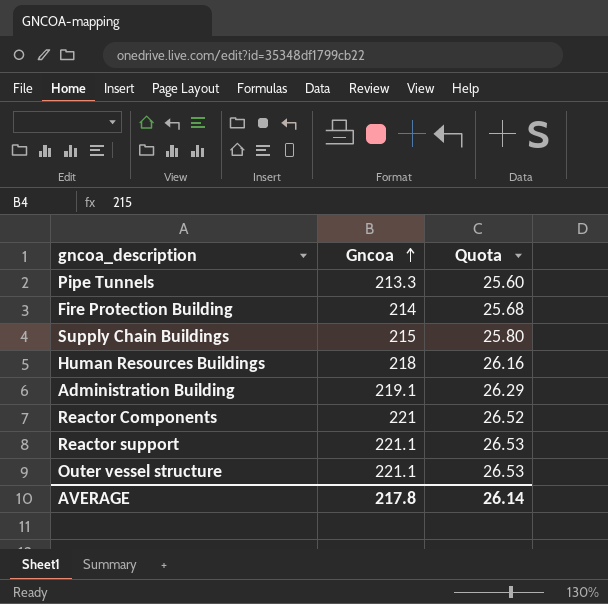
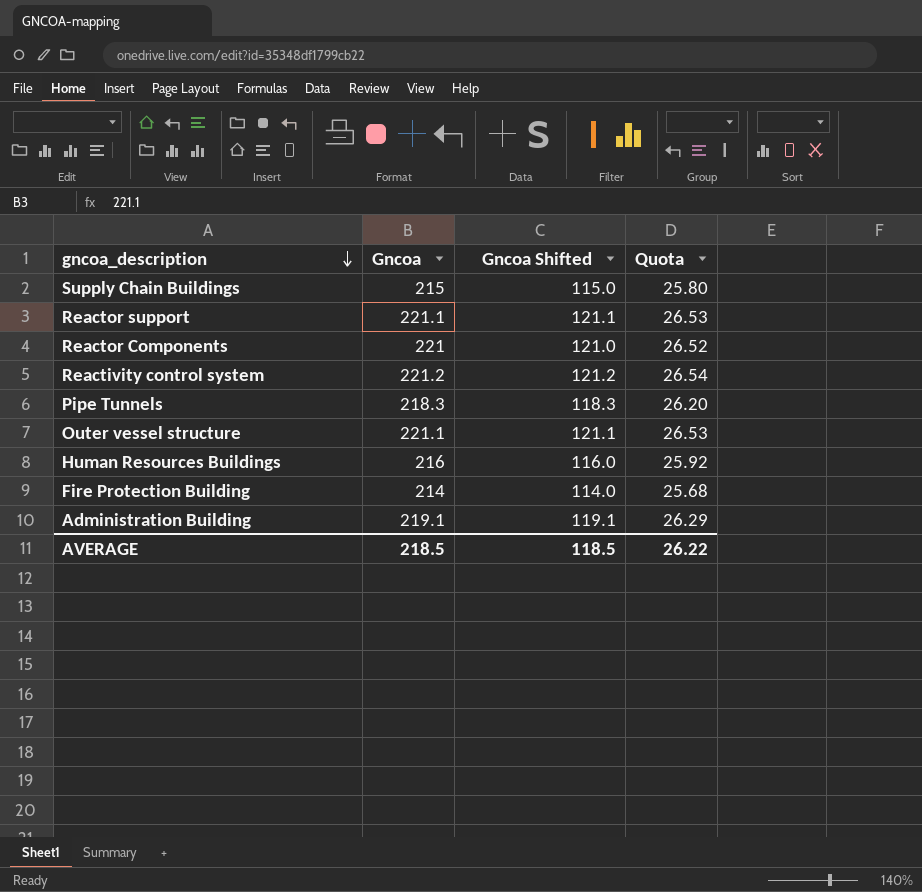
row order: Gncoa ascending -> gncoa_description descending
column Gncoa Shifted | formula: none -> [Gncoa] - 100
row Reactivity control system: none -> 221.2 | 121.2 | 26.54
Pipe Tunnels | Gncoa: 213.3 -> 218.3
Pipe Tunnels | Quota: 25.60 -> 26.20
Human Resources Buildings | Gncoa: 218 -> 216
Human Resources Buildings | Quota: 26.16 -> 25.92
AVERAGE | Gncoa: 217.8 -> 218.5
AVERAGE | Quota: 26.14 -> 26.22

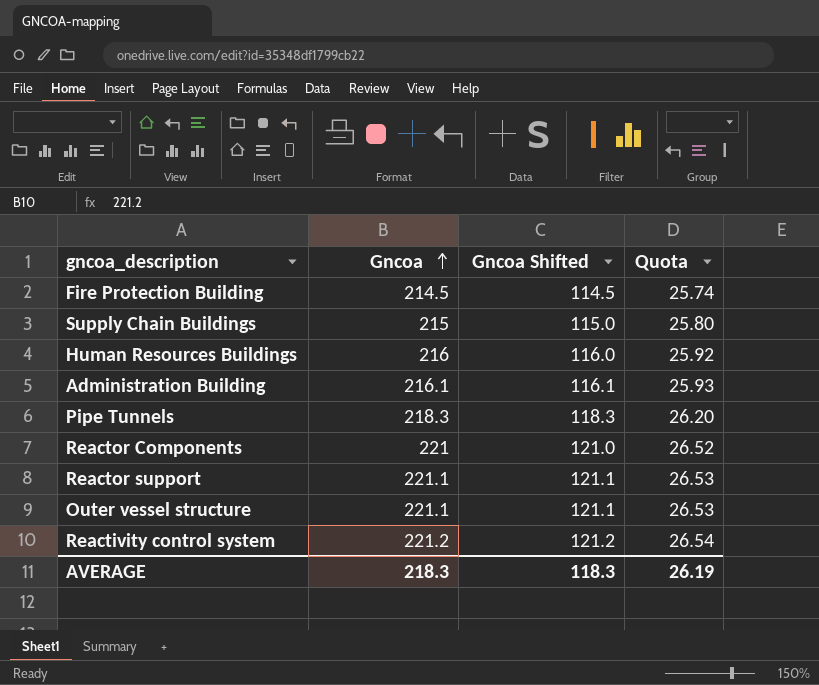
row order: gncoa_description descending -> Gncoa ascending
Fire Protection Building | Gncoa: 214 -> 214.5
Fire Protection Building | Gncoa Shifted: 114.0 -> 114.5
Fire Protection Building | Quota: 25.68 -> 25.74
Administration Building | Gncoa: 219.1 -> 216.1
Administration Building | Gncoa Shifted: 119.1 -> 116.1
Administration Building | Quota: 26.29 -> 25.93
AVERAGE | Gncoa: 218.5 -> 218.3
AVERAGE | Gncoa Shifted: 118.5 -> 118.3
AVERAGE | Quota: 26.22 -> 26.19

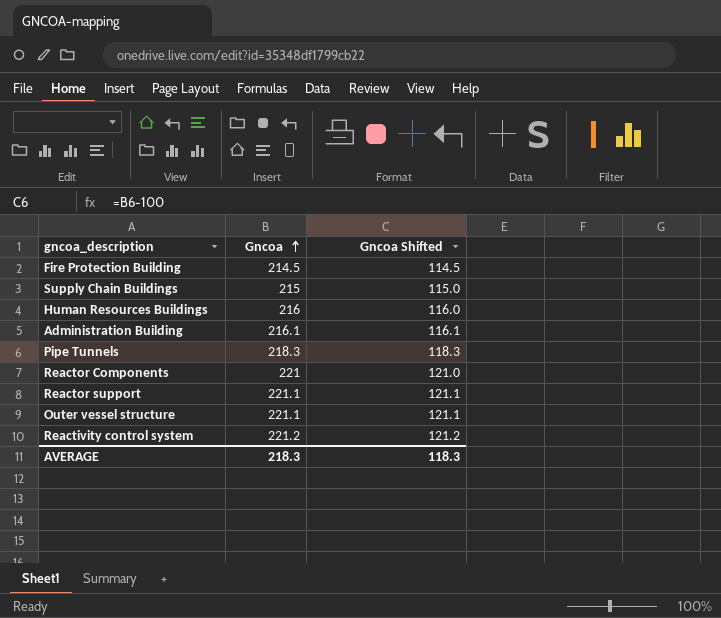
column Quota | formula: [Gncoa] * 0.12 -> none

